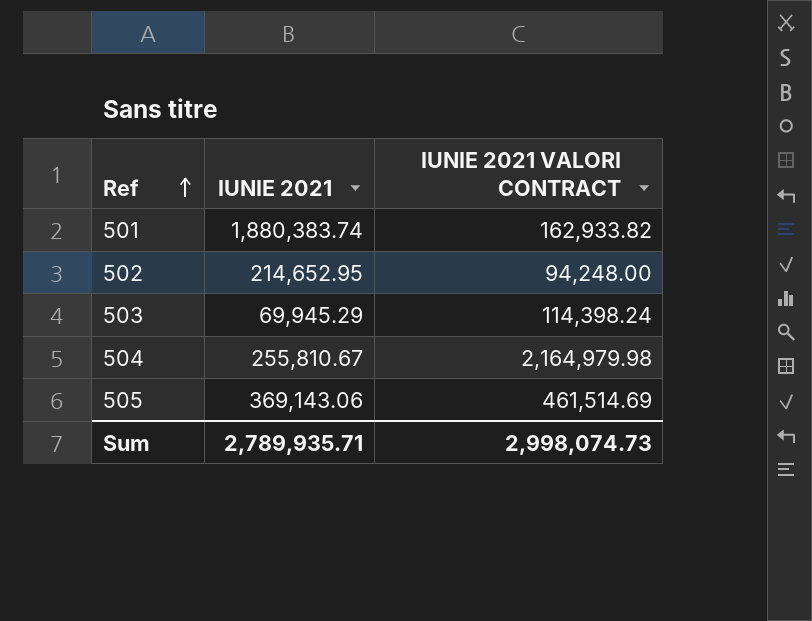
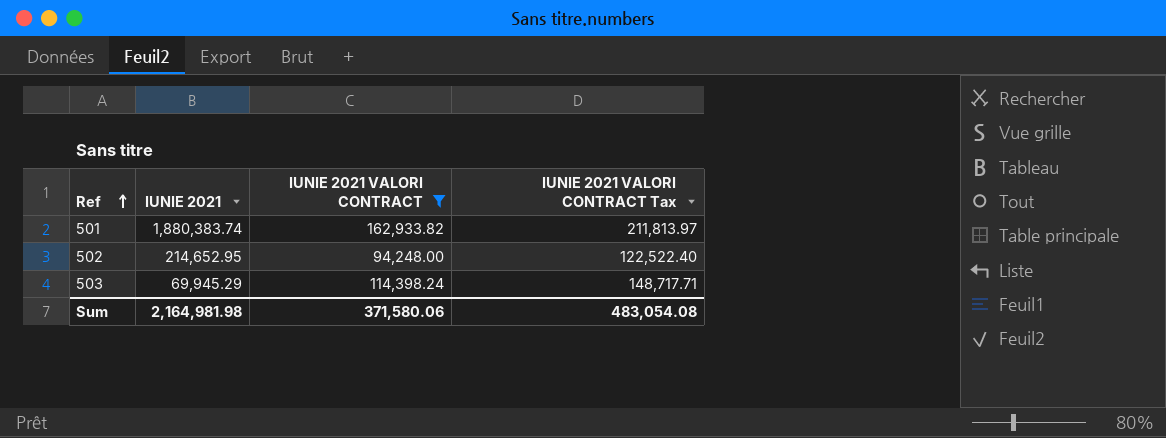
filter: none -> IUNIE 2021 VALORI CONTRACT <= 162,933.82
column IUNIE 2021 VALORI CONTRACT Tax | formula: none -> [IUNIE 2021 VALORI CONTRACT] * 1.3
Sum | IUNIE 2021: 2,789,935.71 -> 2,164,981.98
Sum | IUNIE 2021 VALORI CONTRACT: 2,998,074.73 -> 371,580.06

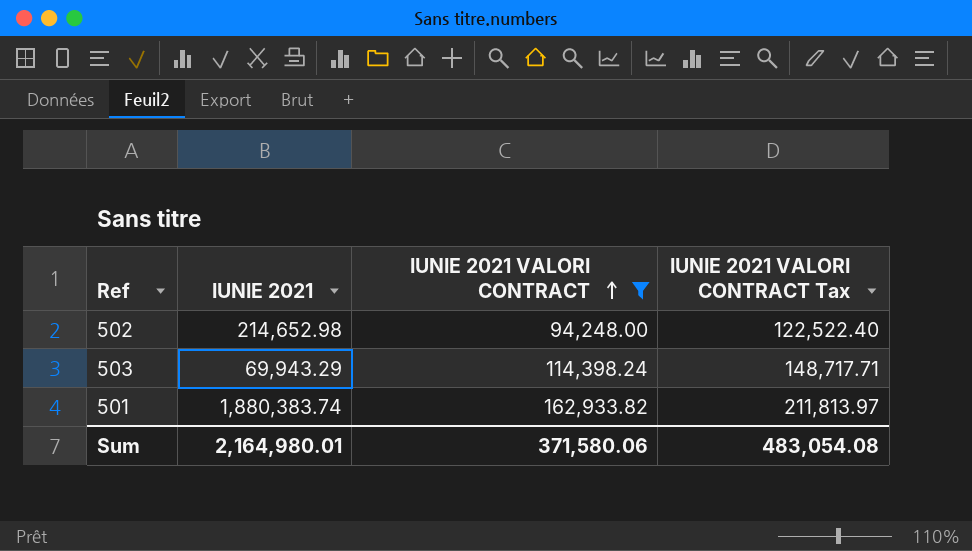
row order: Ref ascending -> IUNIE 2021 VALORI CONTRACT ascending
502 | IUNIE 2021: 214,652.95 -> 214,652.98
503 | IUNIE 2021: 69,945.29 -> 69,943.29
Sum | IUNIE 2021: 2,164,981.98 -> 2,164,980.01

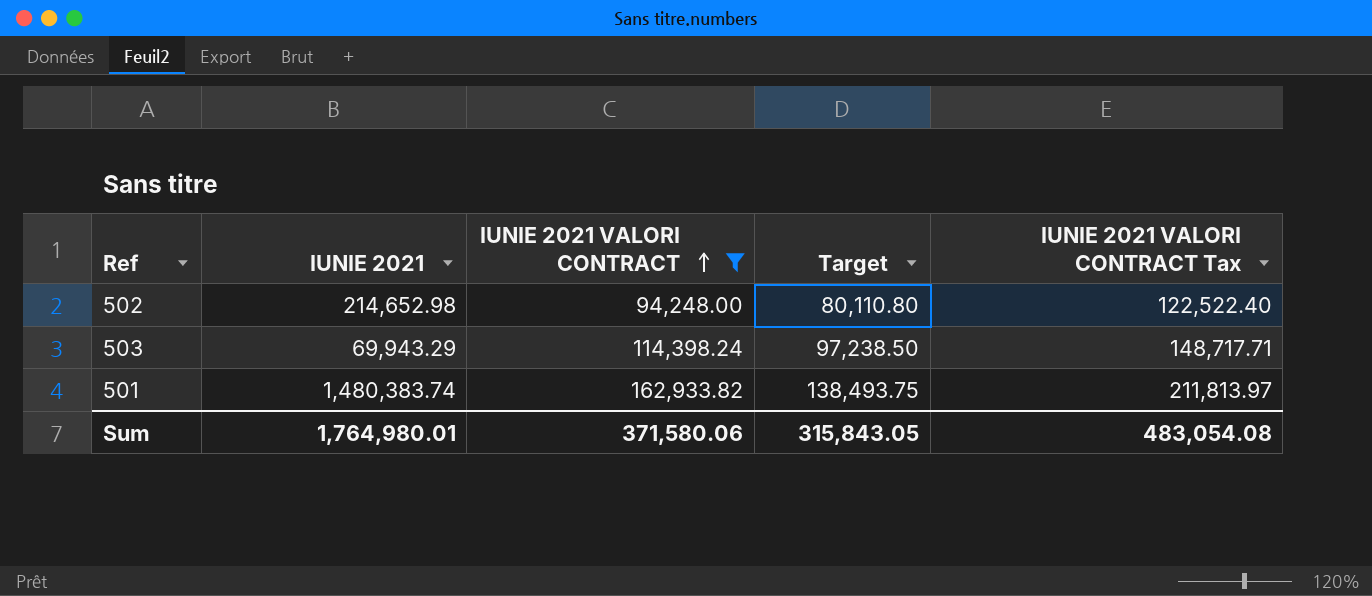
column Target | formula: none -> [IUNIE 2021 VALORI CONTRACT] * 0.85
501 | IUNIE 2021: 1,880,383.74 -> 1,480,383.74
Sum | IUNIE 2021: 2,164,980.01 -> 1,764,980.01

